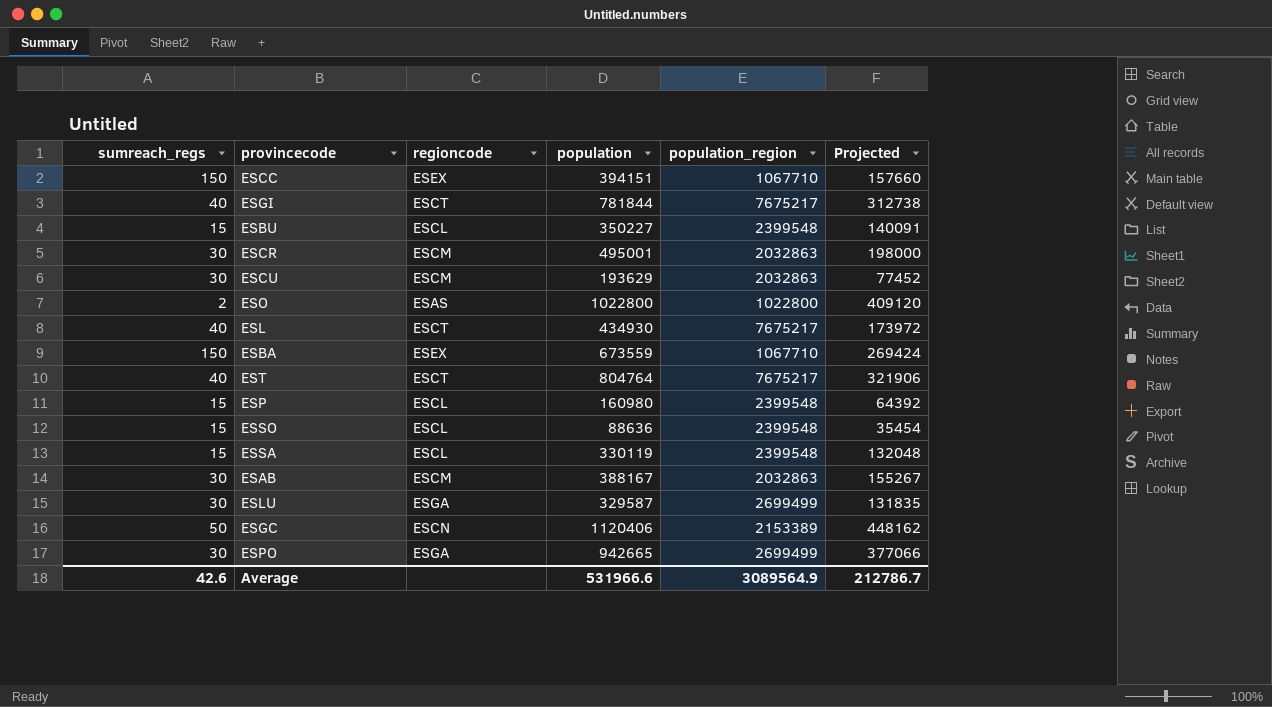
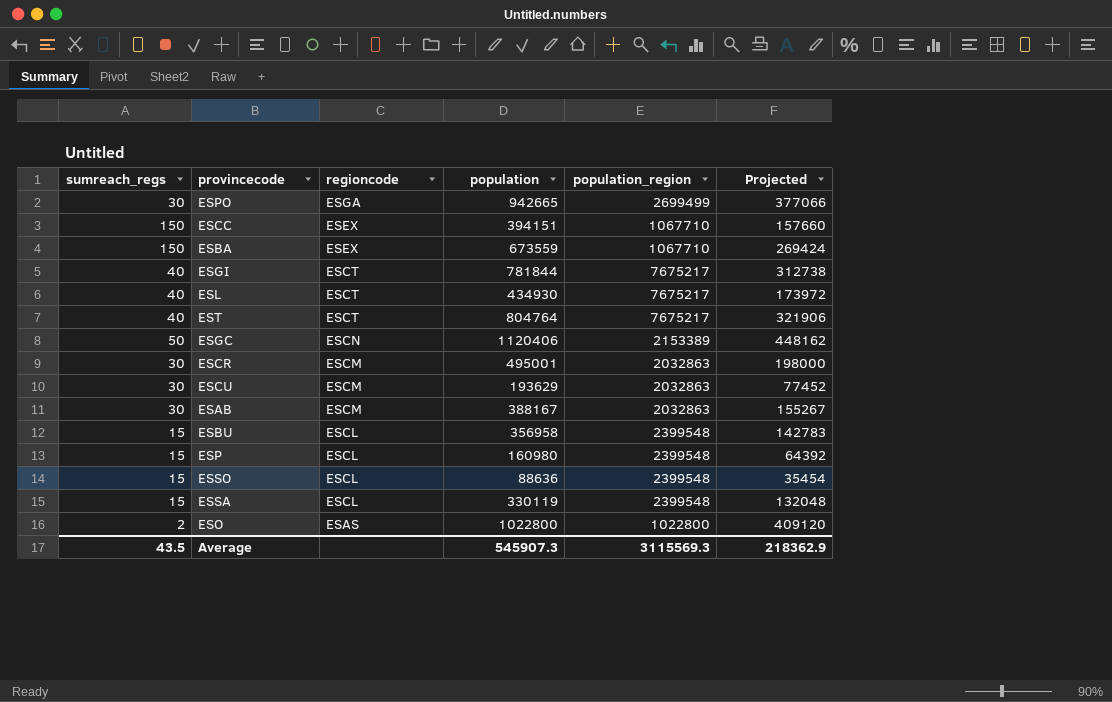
row order: none -> regioncode descending
row ESLU: 30 | ESGA | 329587 | 2699499 | 131835 -> none
ESBU | population: 350227 -> 356958
ESBU | Projected: 140091 -> 142783
Average | sumreach_regs: 42.6 -> 43.5
Average | population: 531966.6 -> 545907.3
Average | population_region: 3089564.9 -> 3115569.3
Average | Projected: 212786.7 -> 218362.9

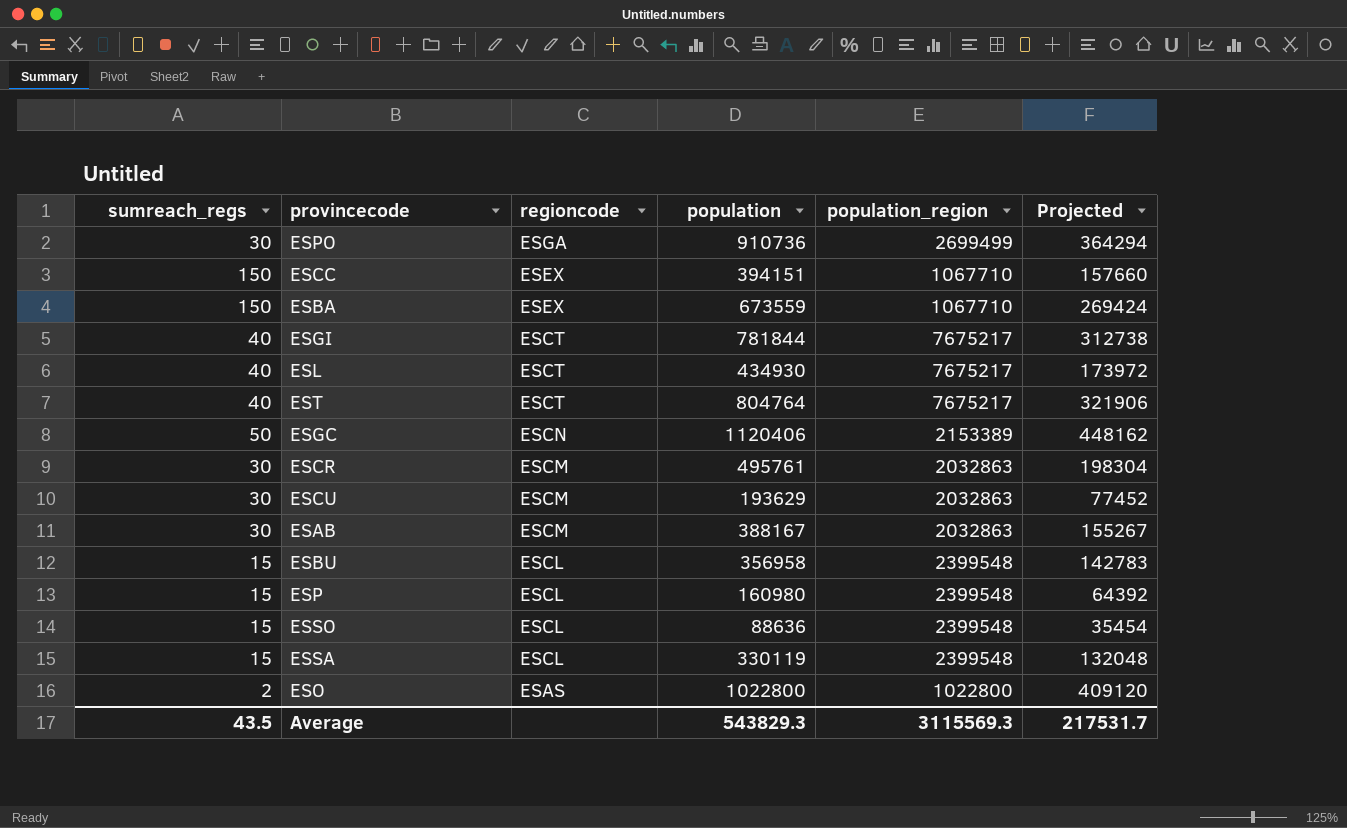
ESPO | population: 942665 -> 910736
ESPO | Projected: 377066 -> 364294
ESCR | population: 495001 -> 495761
ESCR | Projected: 198000 -> 198304
Average | population: 545907.3 -> 543829.3
Average | Projected: 218362.9 -> 217531.7

